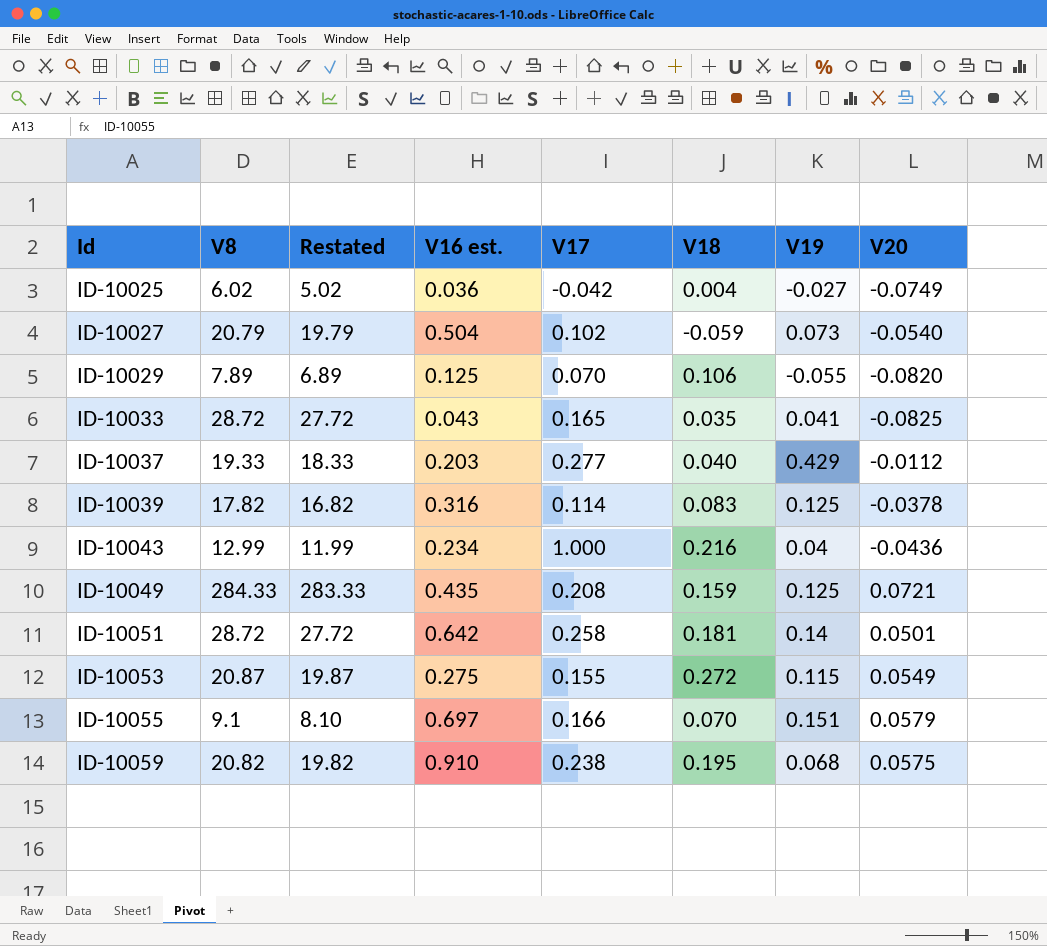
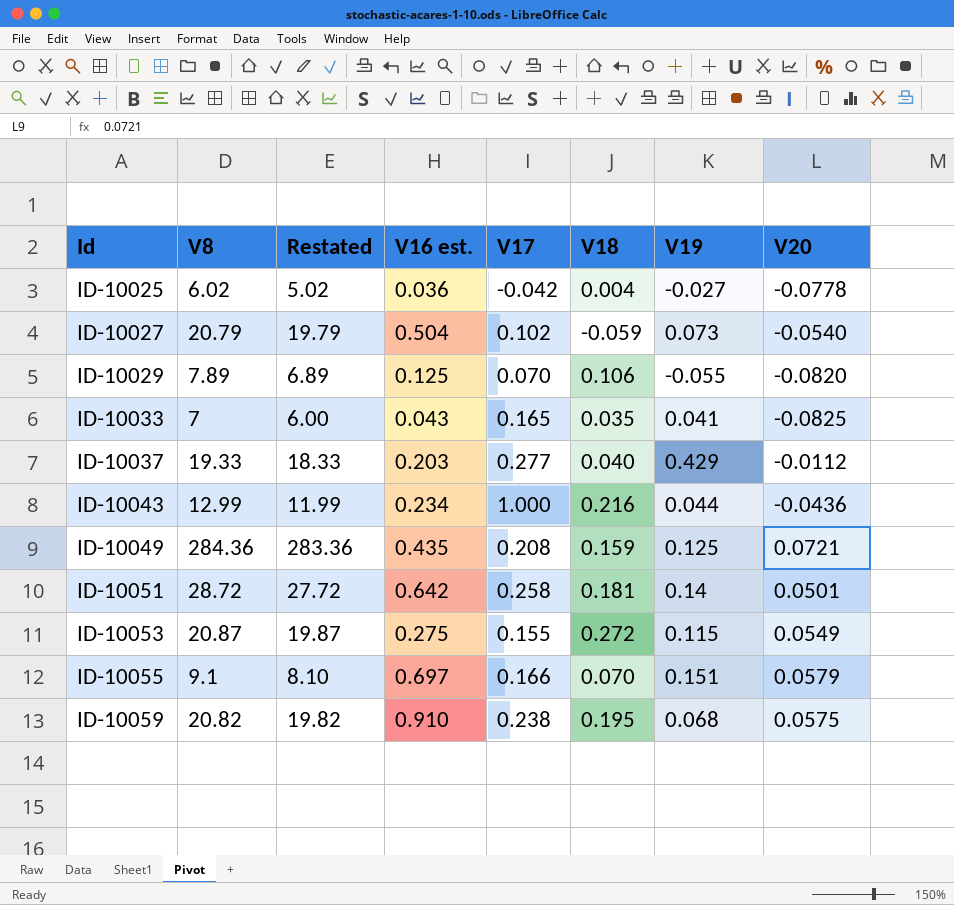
row ID-10039: 17.82 | 16.82 | 0.316 | 0.114 | 0.083 | 0.125 | -0.0378 -> none
ID-10025 | V20: -0.0749 -> -0.0778
ID-10033 | V8: 28.72 -> 7
ID-10033 | Restated: 27.72 -> 6.00
ID-10043 | V19: 0.04 -> 0.044
ID-10049 | V8: 284.33 -> 284.36
ID-10049 | Restated: 283.33 -> 283.36

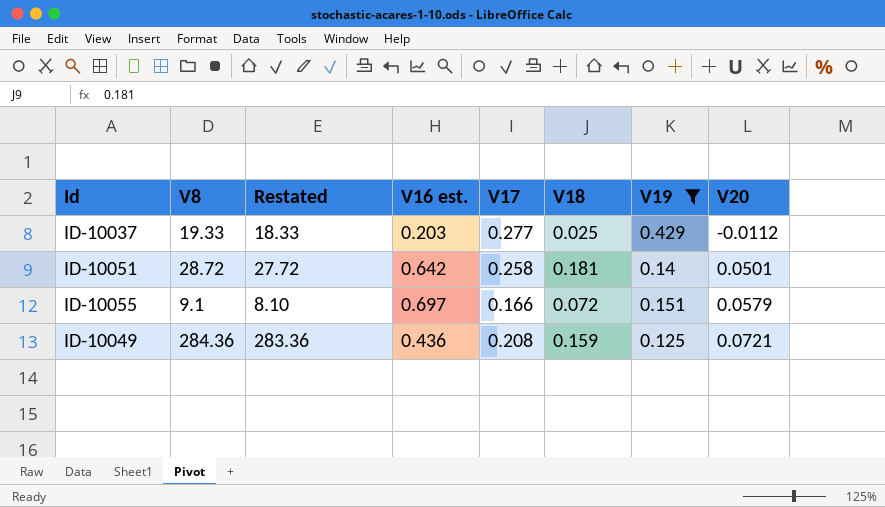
filter: none -> V19 >= 0.125
row order: Id ascending -> V20 ascending
ID-10037 | V18: 0.040 -> 0.025
ID-10055 | V18: 0.070 -> 0.072
ID-10049 | V16 est.: 0.435 -> 0.436

